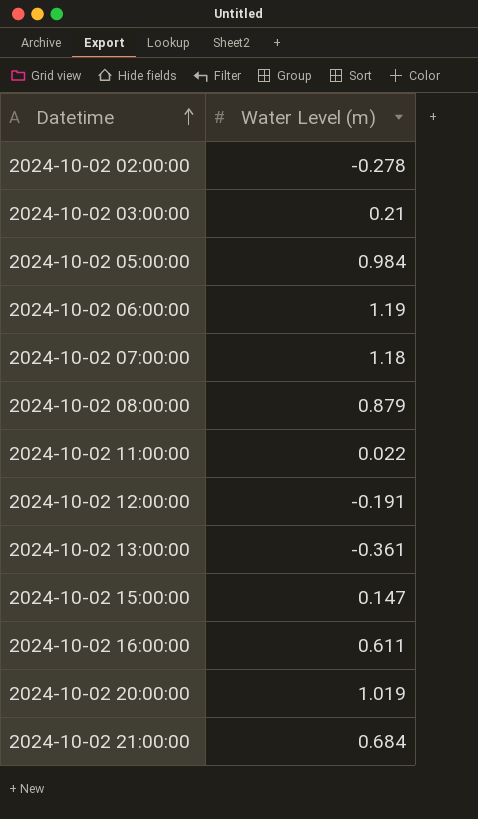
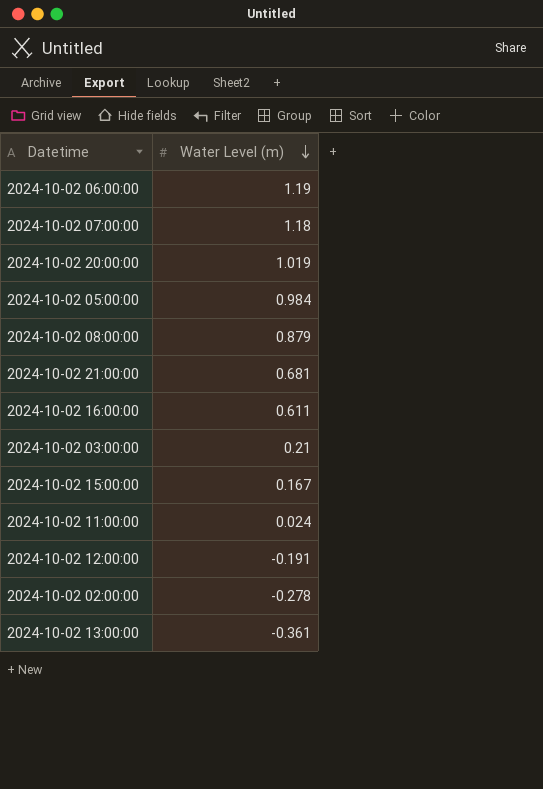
row order: Datetime ascending -> Water Level (m) descending
2024-10-02 21:00:00 | Water Level (m): 0.684 -> 0.681
2024-10-02 15:00:00 | Water Level (m): 0.147 -> 0.167
2024-10-02 11:00:00 | Water Level (m): 0.022 -> 0.024

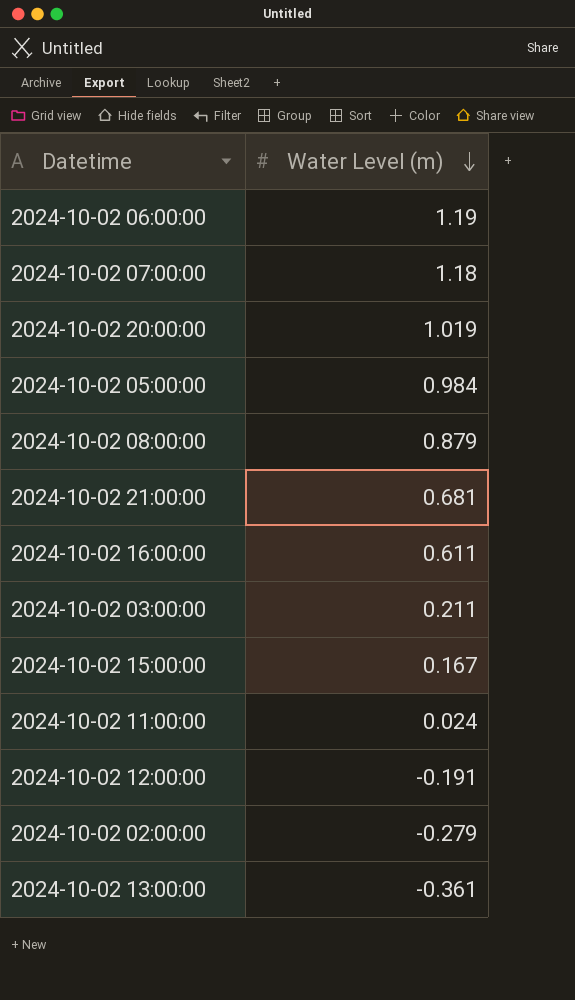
2024-10-02 03:00:00 | Water Level (m): 0.21 -> 0.211
2024-10-02 02:00:00 | Water Level (m): -0.278 -> -0.279

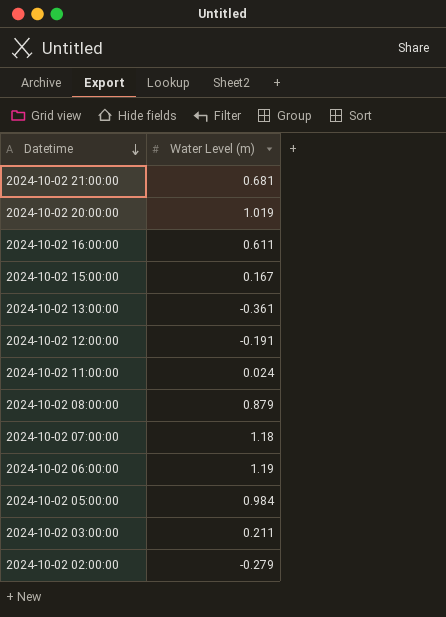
row order: Water Level (m) descending -> Datetime descending

